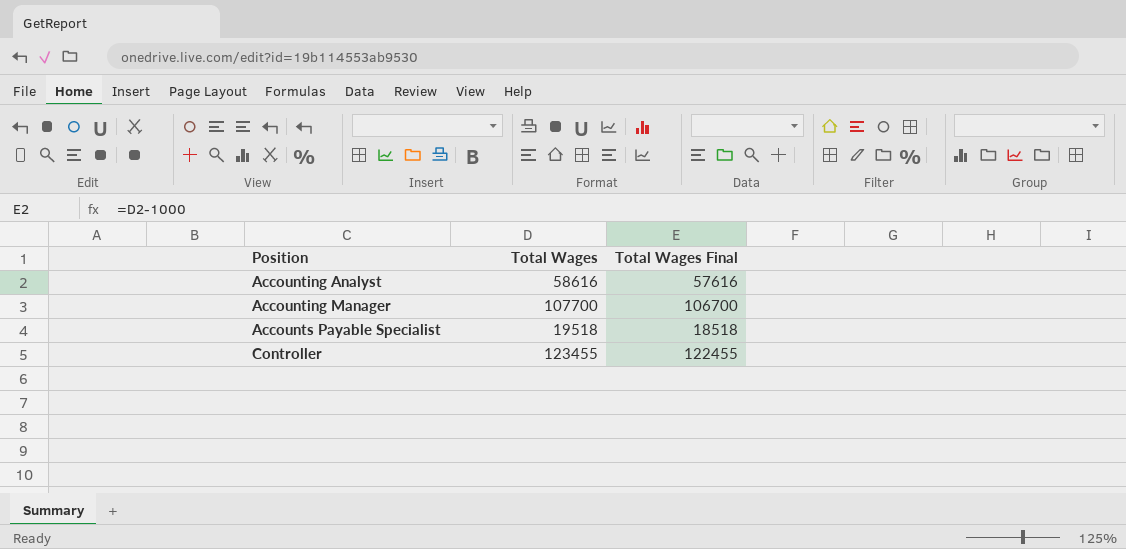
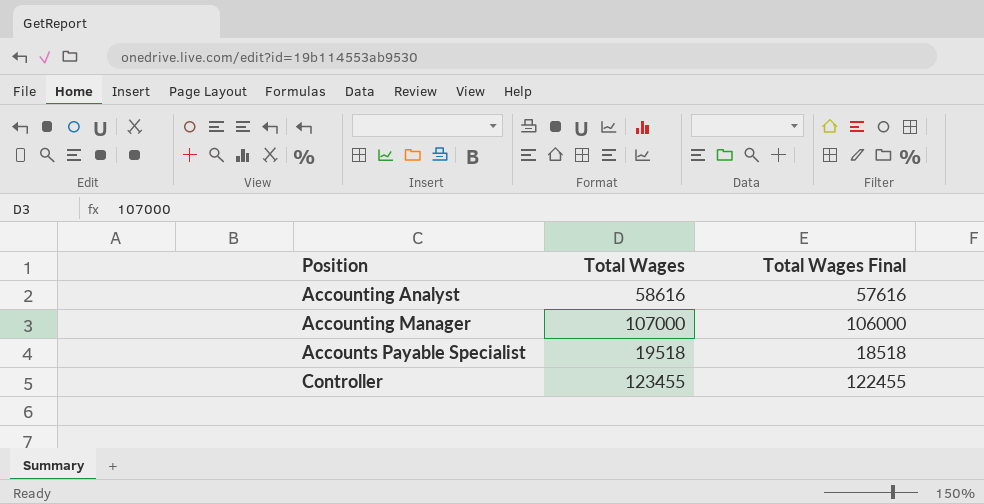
Accounting Manager | Total Wages: 107700 -> 107000
Accounting Manager | Total Wages Final: 106700 -> 106000

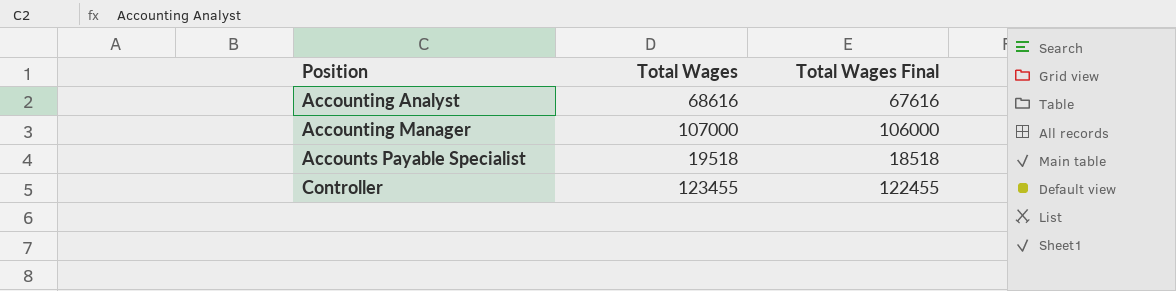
Accounting Analyst | Total Wages: 58616 -> 68616
Accounting Analyst | Total Wages Final: 57616 -> 67616

